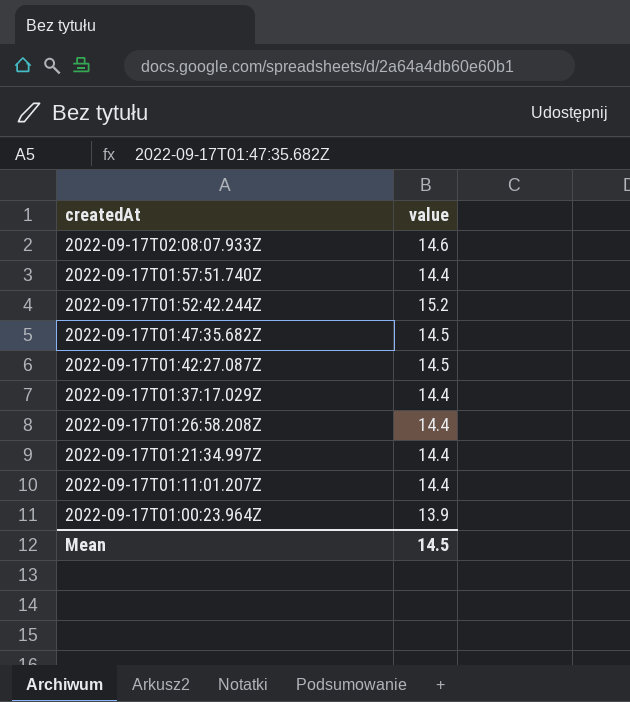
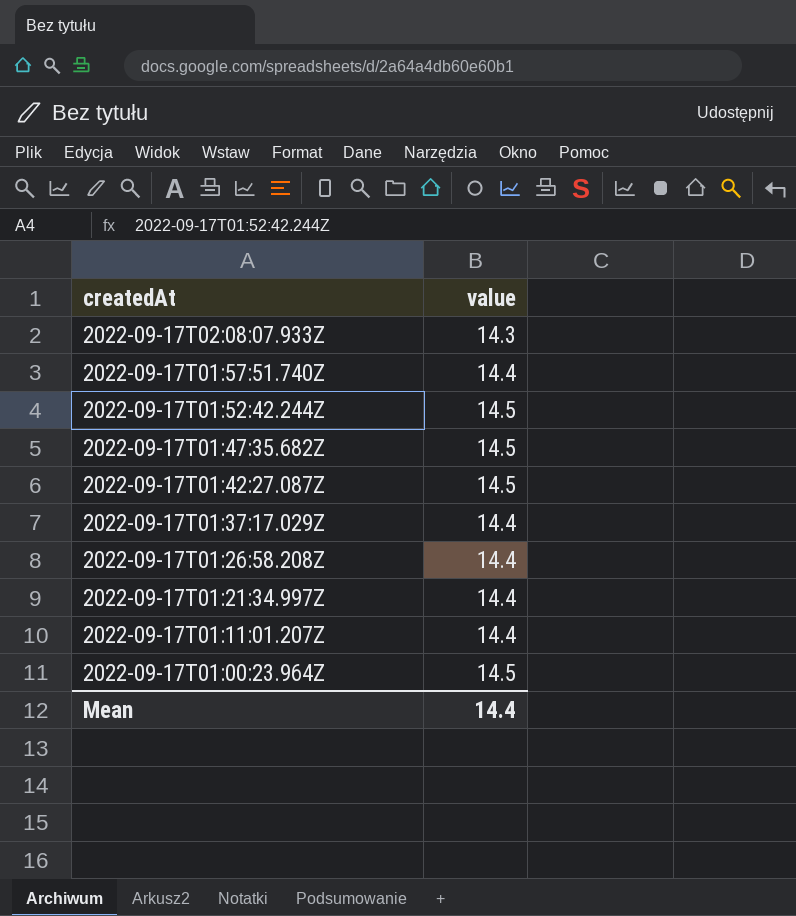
2022-09-17T02:08:07.933Z | value: 14.6 -> 14.3
2022-09-17T01:52:42.244Z | value: 15.2 -> 14.5
2022-09-17T01:00:23.964Z | value: 13.9 -> 14.5
Mean | value: 14.5 -> 14.4

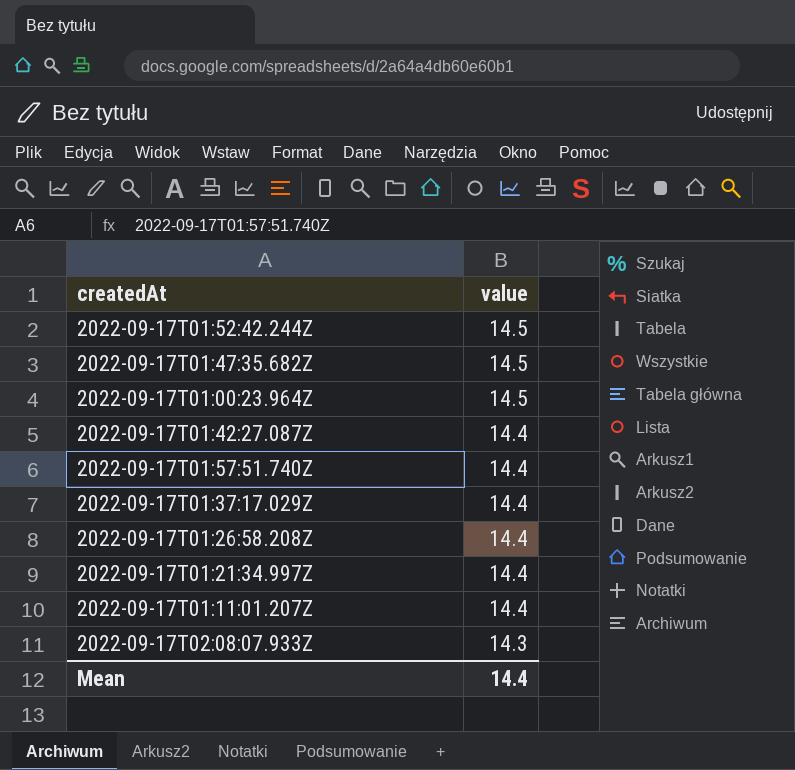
row order: createdAt descending -> value descending
2022-09-17T01:42:27.087Z | value: 14.5 -> 14.4

